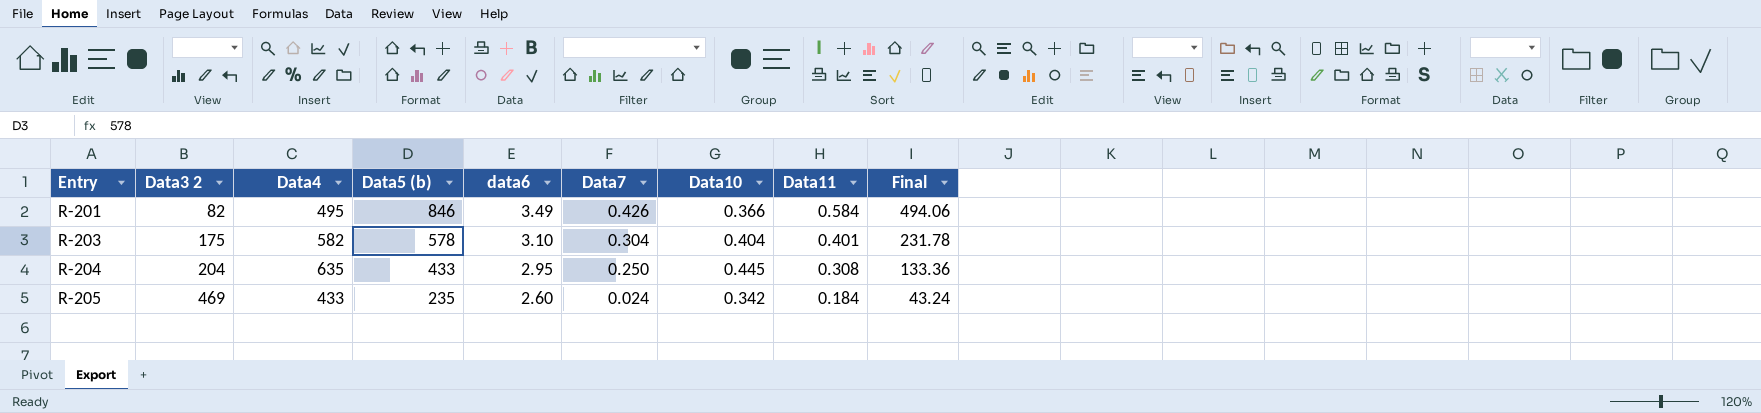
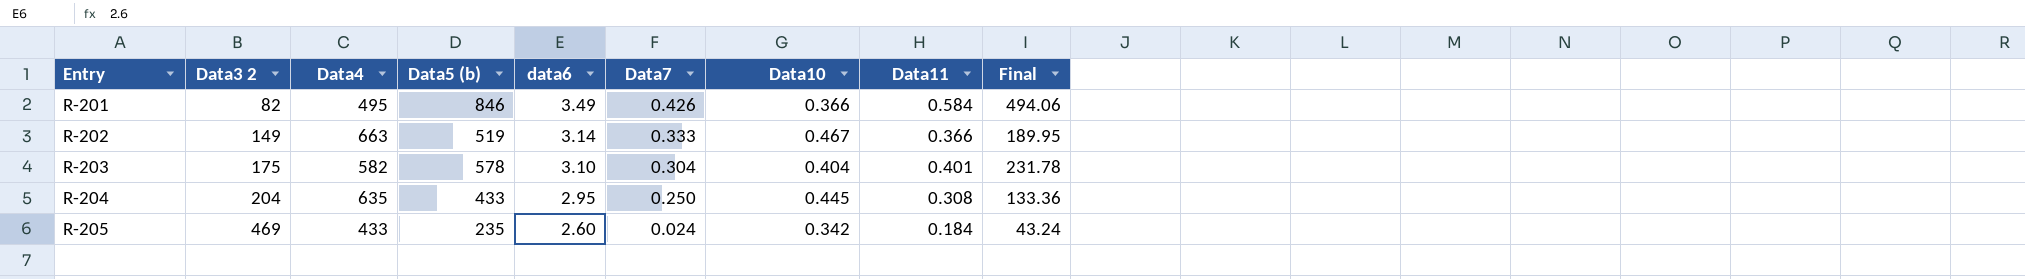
row R-202: none -> 149 | 663 | 519 | 3.14 | 0.333 | 0.467 | 0.366 | 189.95

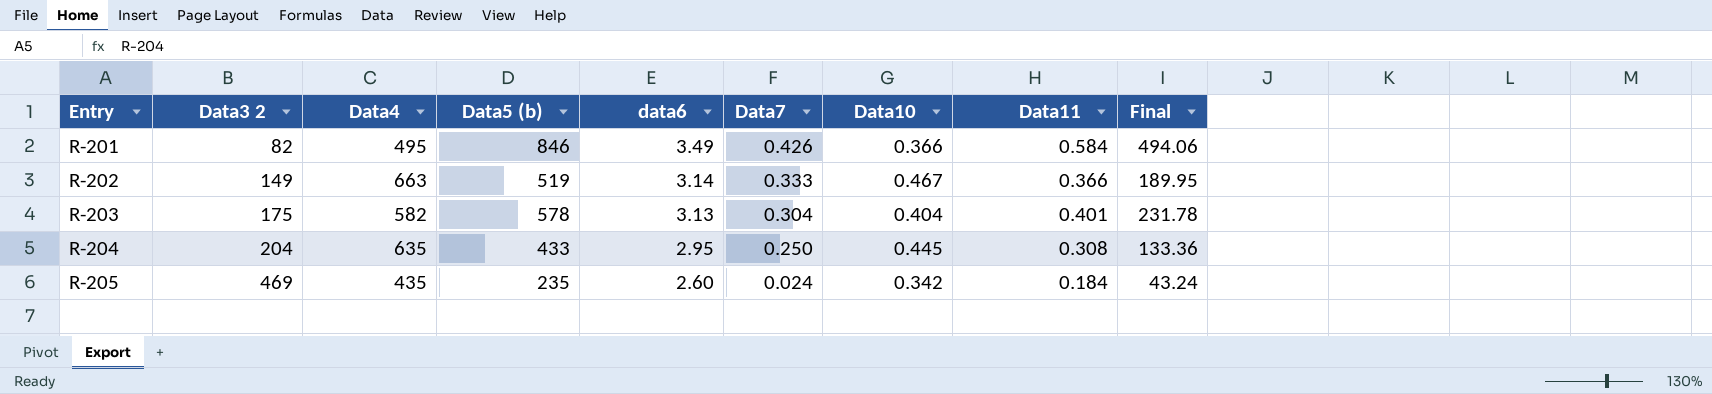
R-203 | data6: 3.10 -> 3.13
R-205 | Data4: 433 -> 435

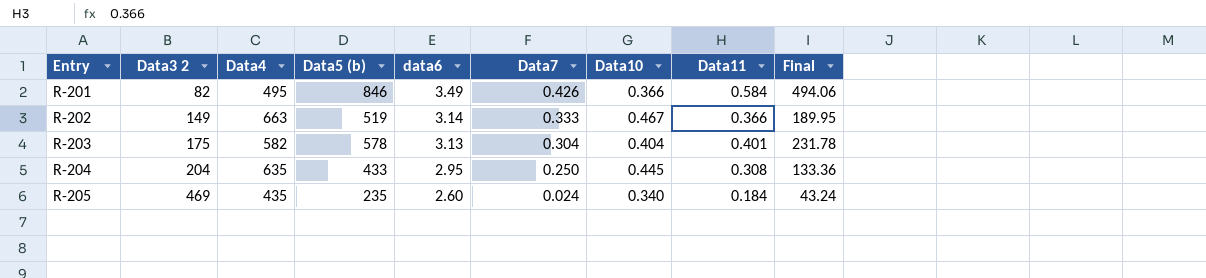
R-205 | Data10: 0.342 -> 0.340

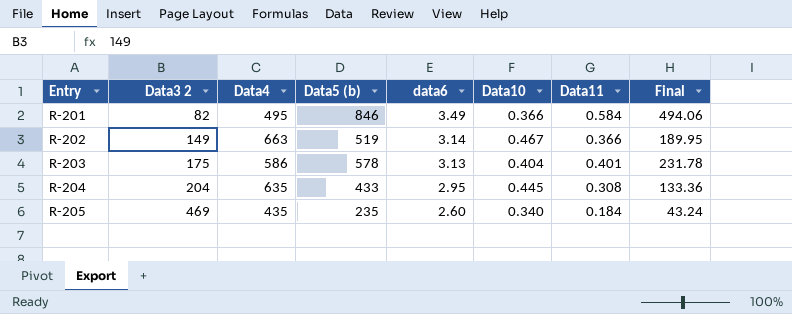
column Data7 | position: 6 -> none
R-203 | Data4: 582 -> 586

